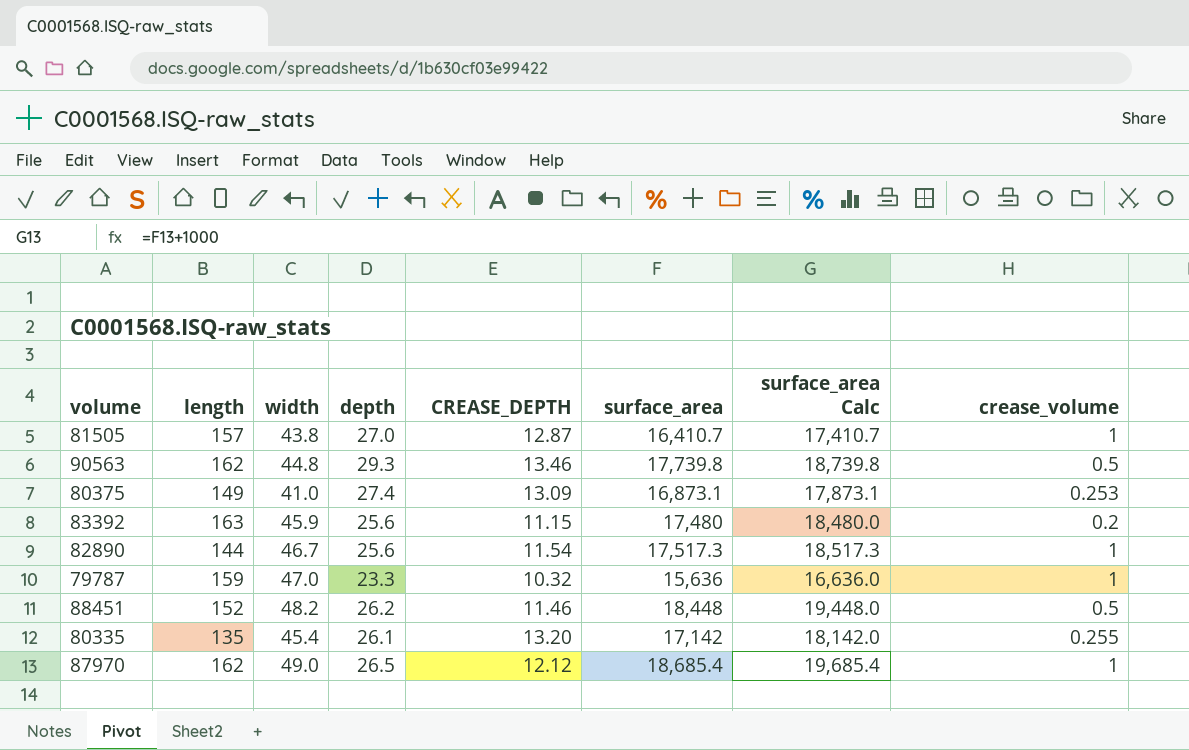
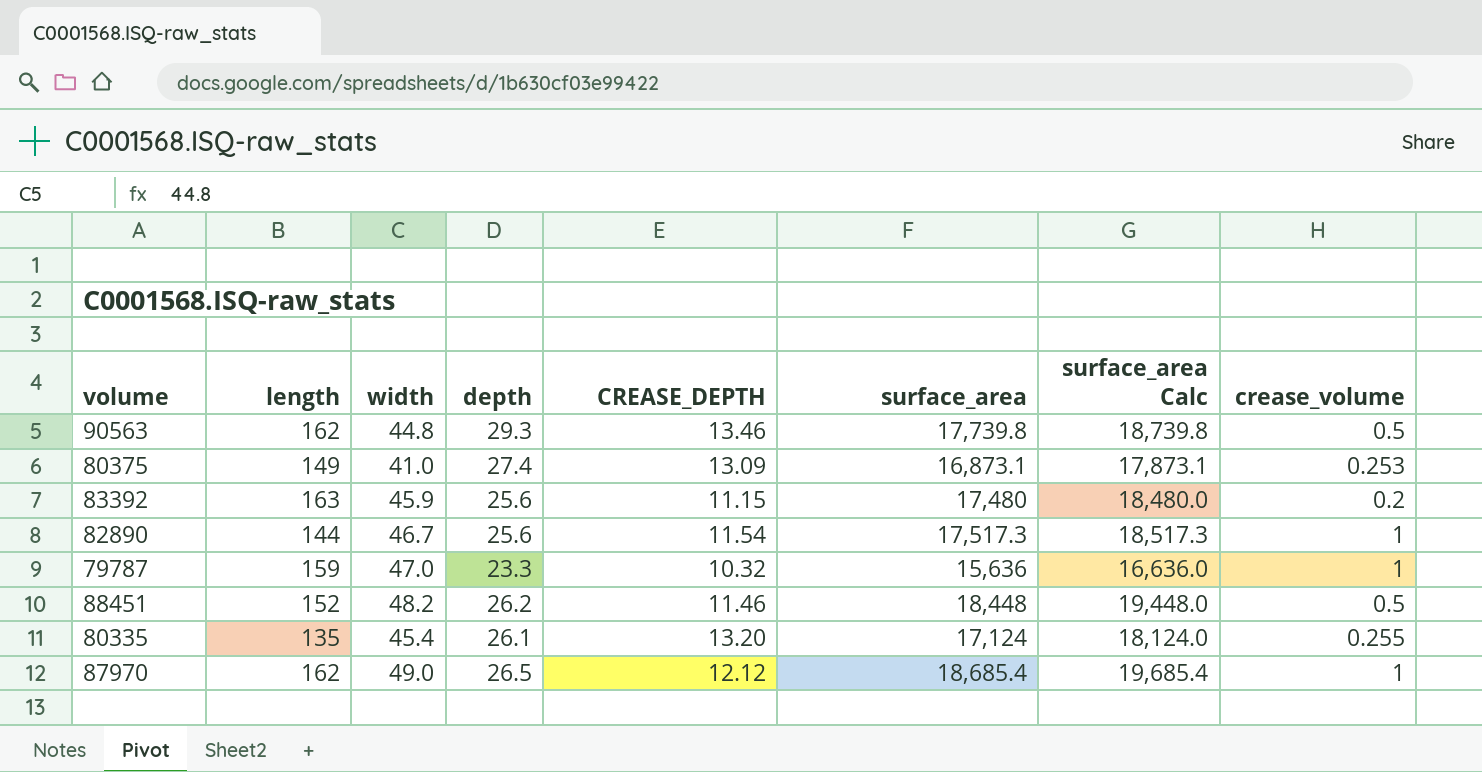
row 81505: 157 | 43.8 | 27.0 | 12.87 | 16,410.7 | 17,410.7 | 1 -> none
80335 | surface_area: 17,142 -> 17,124
80335 | surface_area Calc: 18,142.0 -> 18,124.0

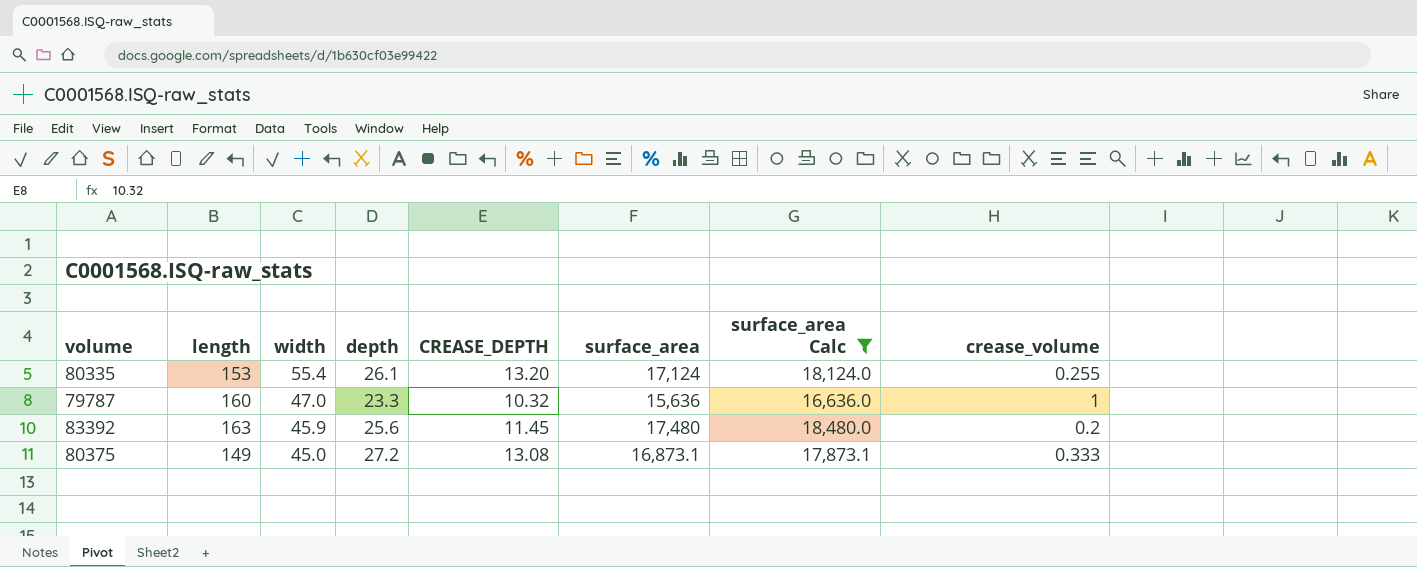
filter: none -> surface_area Calc <= 18,480.0
row order: none -> width descending
80335 | length: 135 -> 153
80335 | width: 45.4 -> 55.4
79787 | length: 159 -> 160
83392 | CREASE_DEPTH: 11.15 -> 11.45
80375 | width: 41.0 -> 45.0
80375 | depth: 27.4 -> 27.2
80375 | CREASE_DEPTH: 13.09 -> 13.08
80375 | crease_volume: 0.253 -> 0.333

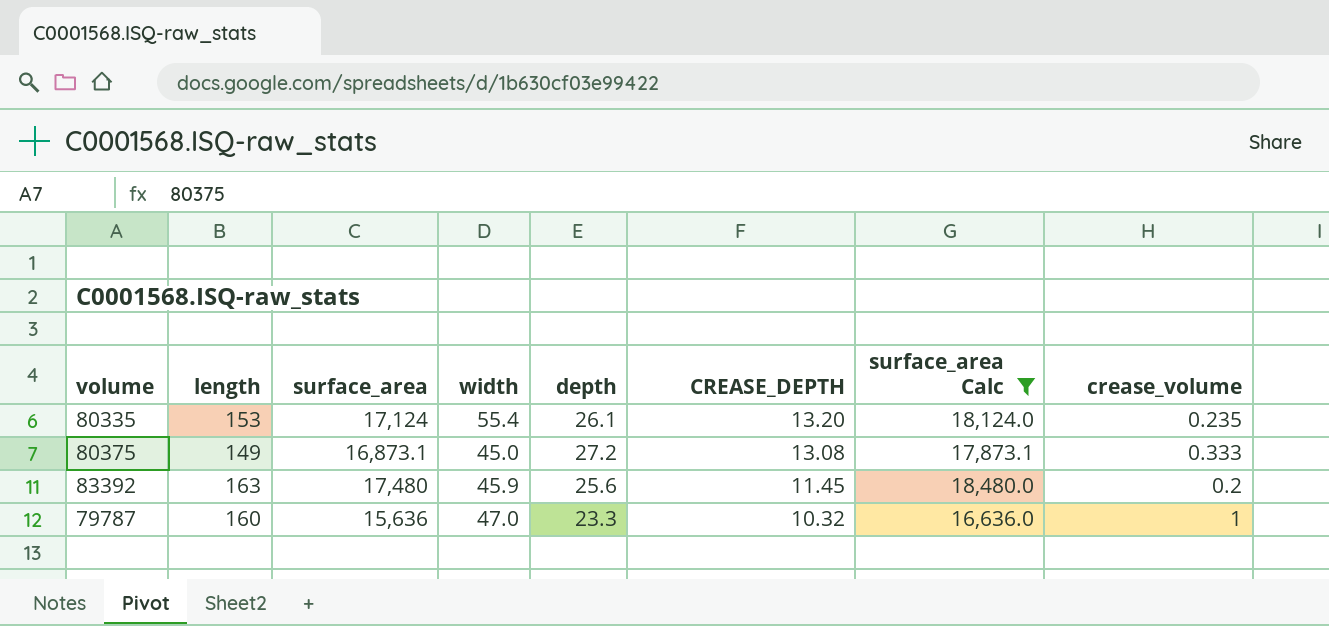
row order: width descending -> CREASE_DEPTH descending
column surface_area | position: 6 -> 3
80335 | crease_volume: 0.255 -> 0.235

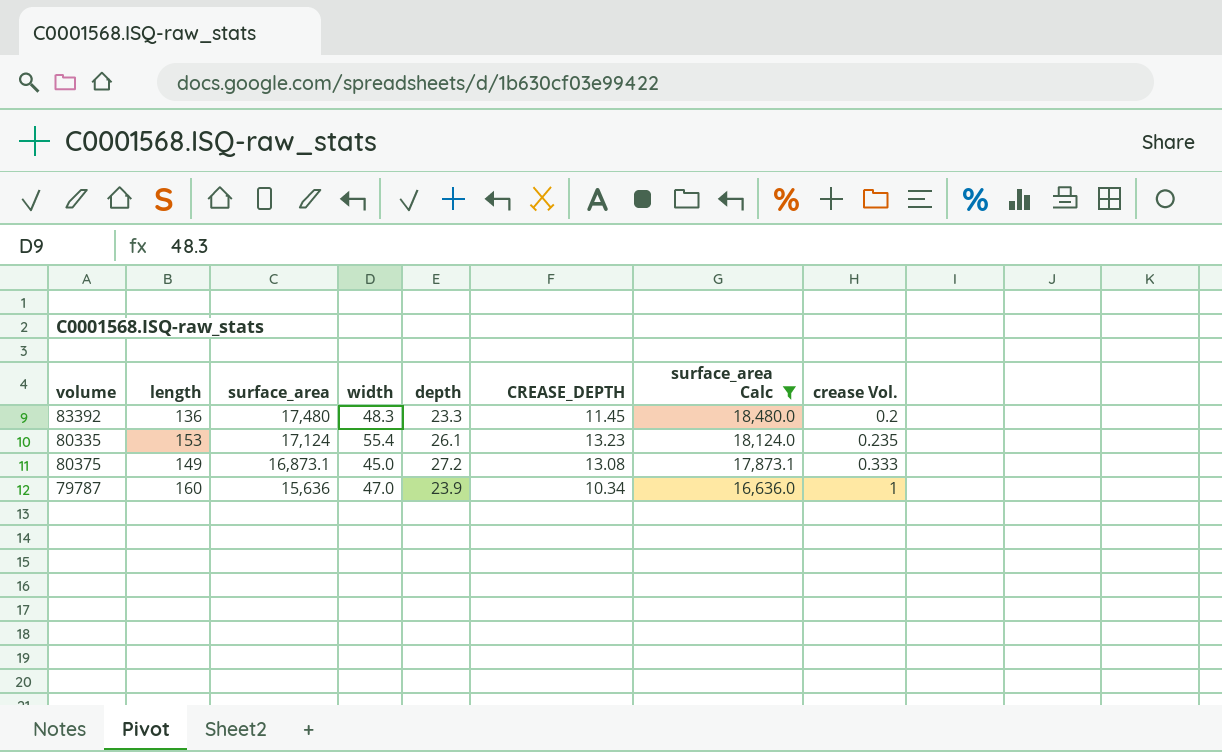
row order: CREASE_DEPTH descending -> surface_area descending
column name: crease_volume -> crease Vol.
83392 | length: 163 -> 136
83392 | width: 45.9 -> 48.3
83392 | depth: 25.6 -> 23.3
80335 | CREASE_DEPTH: 13.20 -> 13.23
79787 | depth: 23.3 -> 23.9
79787 | CREASE_DEPTH: 10.32 -> 10.34

